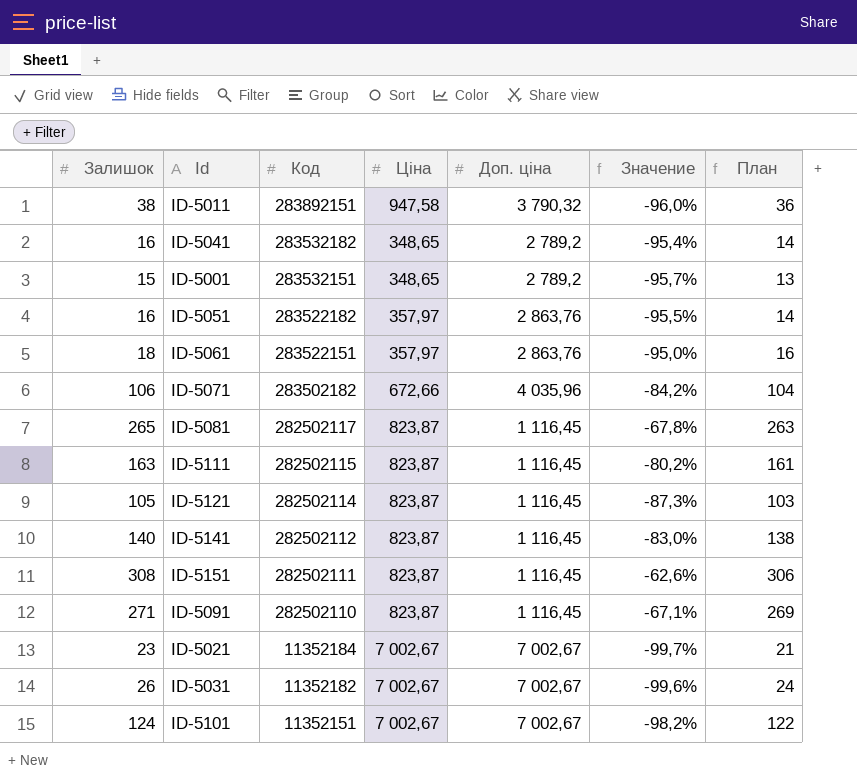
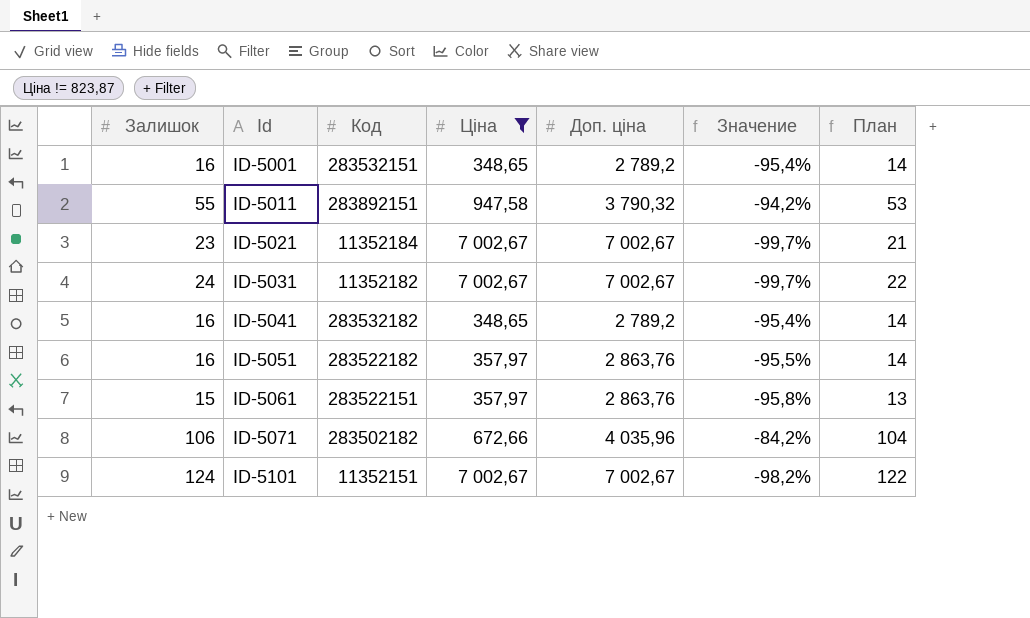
filter: none -> Ціна != 823,87
row order: Код descending -> Id ascending
ID-5001 | Залишок: 15 -> 16
ID-5001 | Значение: -95,7% -> -95,4%
ID-5001 | План: 13 -> 14
ID-5011 | Залишок: 38 -> 55
ID-5011 | Значение: -96,0% -> -94,2%
ID-5011 | План: 36 -> 53
ID-5031 | Залишок: 26 -> 24
ID-5031 | Значение: -99,6% -> -99,7%
ID-5031 | План: 24 -> 22
ID-5061 | Залишок: 18 -> 15
ID-5061 | Значение: -95,0% -> -95,8%
ID-5061 | План: 16 -> 13

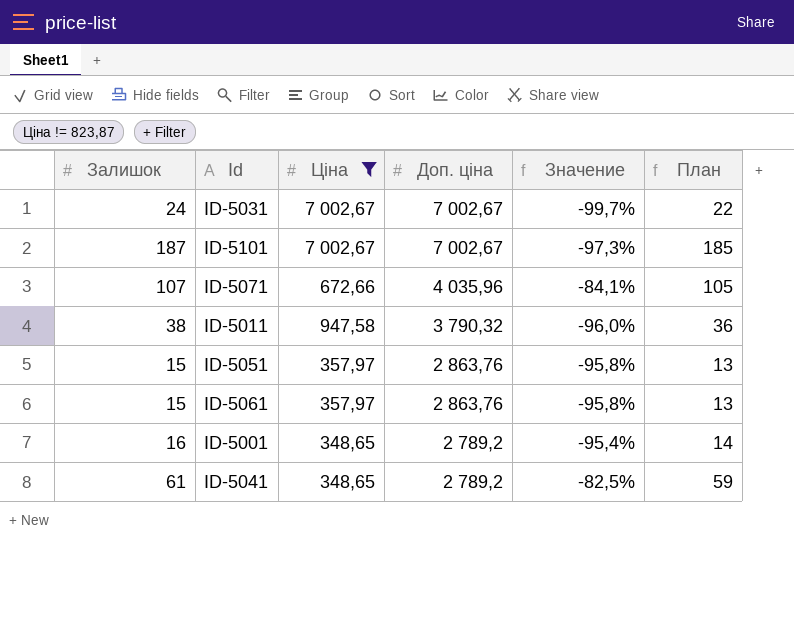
row order: Id ascending -> Доп. ціна descending
column Код | position: 3 -> none
row ID-5021: 23 | 11352184 | 7 002,67 | 7 002,67 | -99,7% | 21 -> none
ID-5101 | Залишок: 124 -> 187
ID-5101 | Значение: -98,2% -> -97,3%
ID-5101 | План: 122 -> 185
ID-5071 | Залишок: 106 -> 107
ID-5071 | Значение: -84,2% -> -84,1%
ID-5071 | План: 104 -> 105
ID-5011 | Залишок: 55 -> 38
ID-5011 | Значение: -94,2% -> -96,0%
ID-5011 | План: 53 -> 36
ID-5051 | Залишок: 16 -> 15
ID-5051 | Значение: -95,5% -> -95,8%
ID-5051 | План: 14 -> 13
ID-5041 | Залишок: 16 -> 61
ID-5041 | Значение: -95,4% -> -82,5%
ID-5041 | План: 14 -> 59

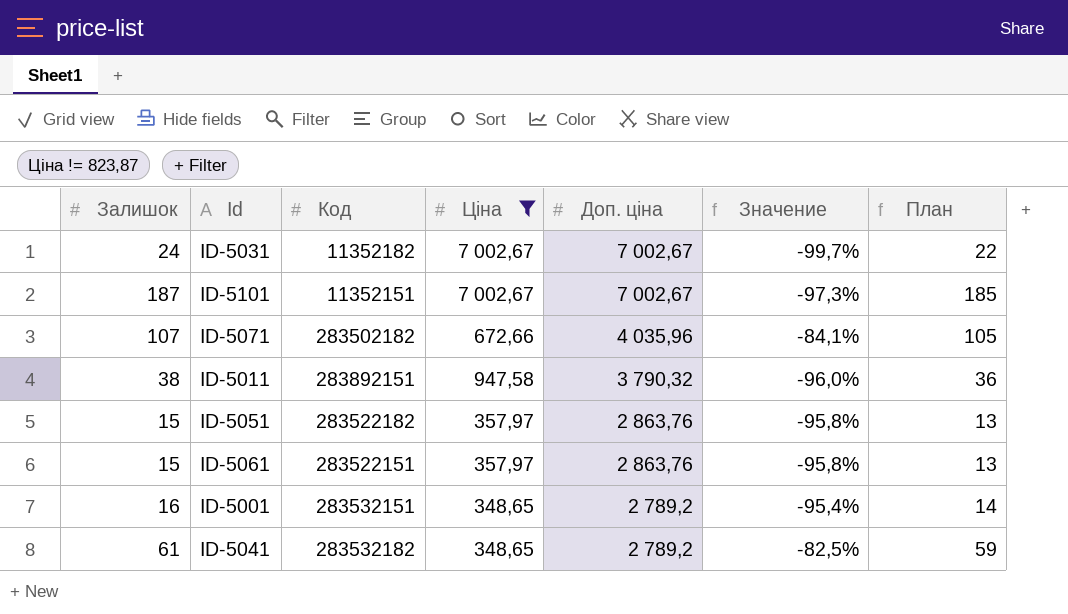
column Код | position: none -> 3

